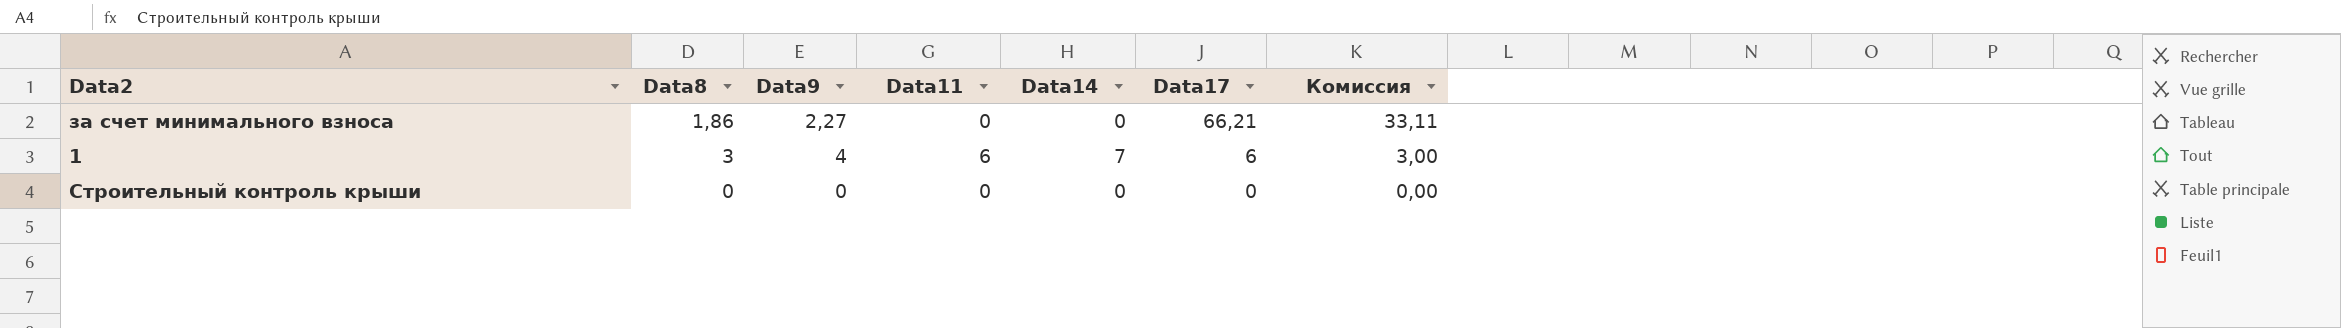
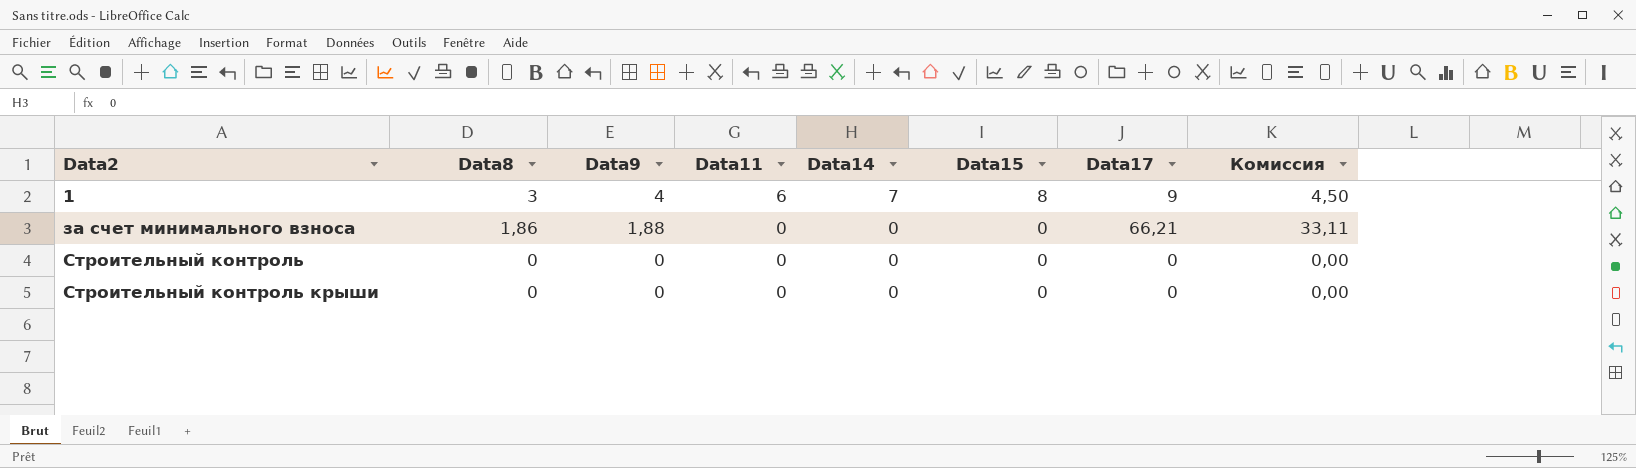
row order: Data17 descending -> Data2 ascending
column Data15 | position: none -> 6
1 | Data17: 6 -> 9
1 | Комиссия: 3,00 -> 4,50
за счет минимального взноса | Data9: 2,27 -> 1,88
row Строительный контроль: none -> 0 | 0 | 0 | 0 | 0 | 0 | 0,00

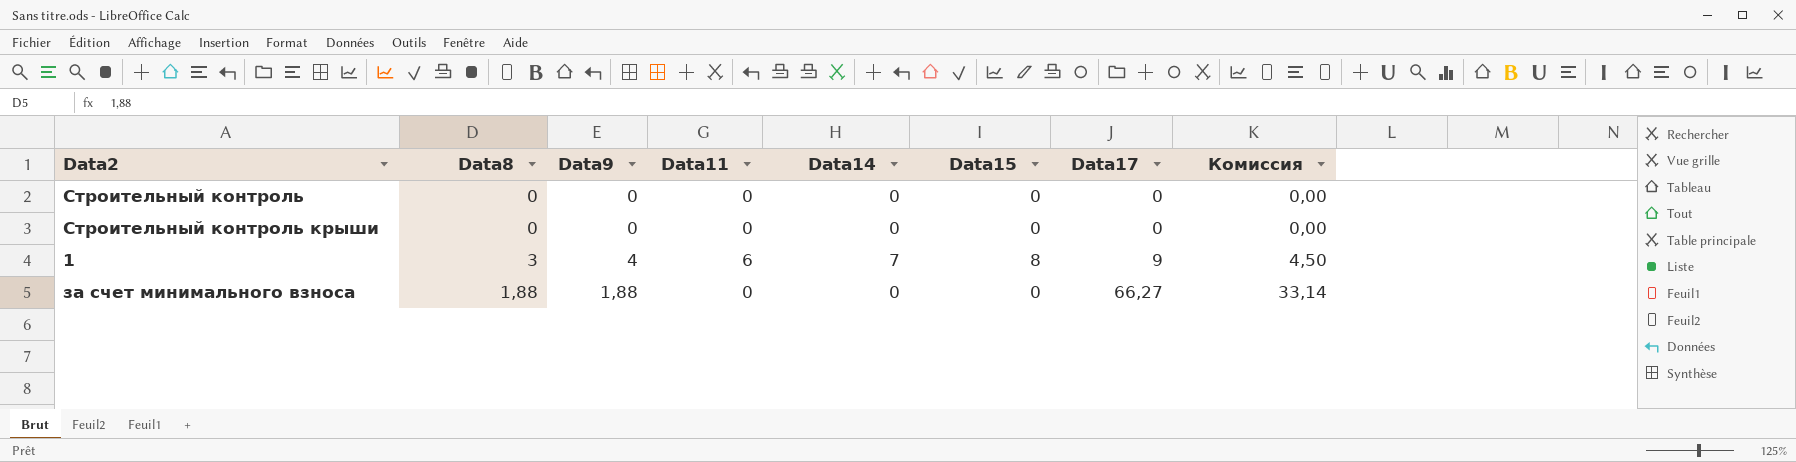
row order: Data2 ascending -> Data17 ascending
за счет минимального взноса | Data8: 1,86 -> 1,88
за счет минимального взноса | Data17: 66,21 -> 66,27
за счет минимального взноса | Комиссия: 33,11 -> 33,14

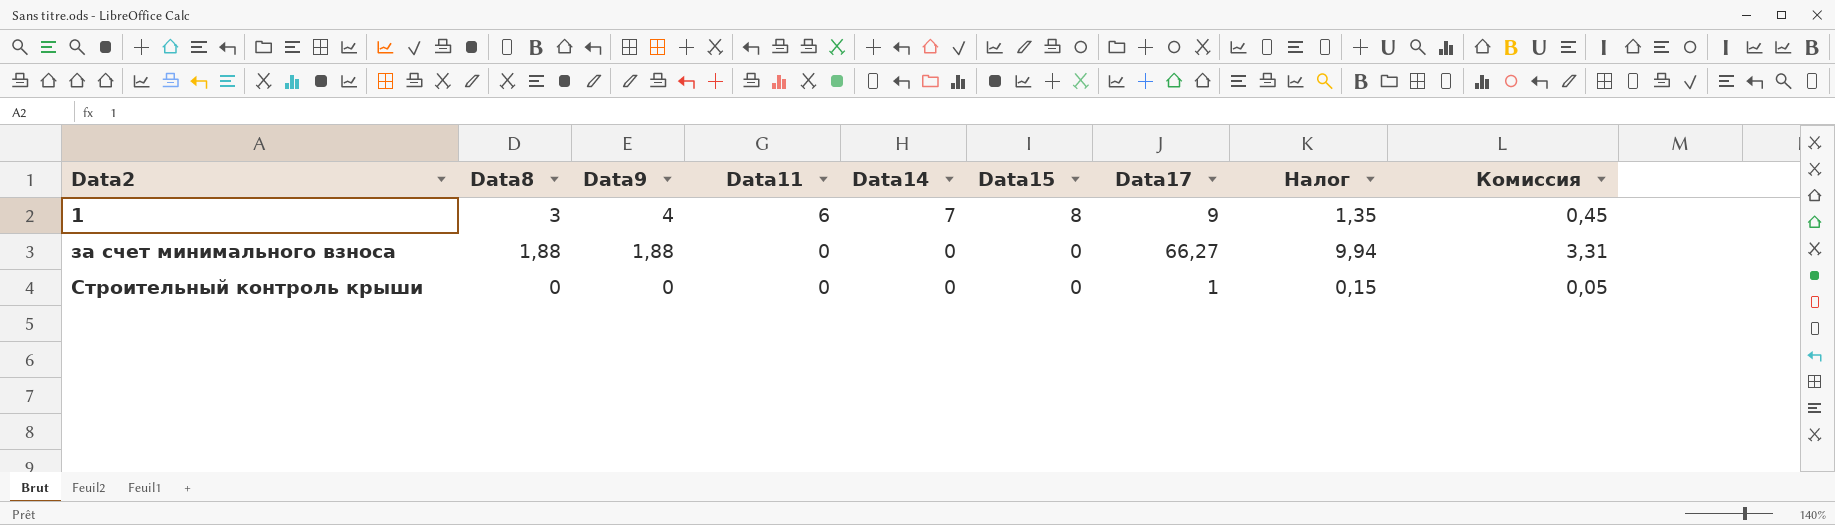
row order: Data17 ascending -> Data2 ascending
column Налог | formula: none -> [Data17] * 0,15
column Комиссия | formula: [Data17] * 0,5 -> [Data17] * 0,05
row Строительный контроль: 0 | 0 | 0 | 0 | 0 | 0 | 0,00 -> none
Строительный контроль крыши | Data17: 0 -> 1

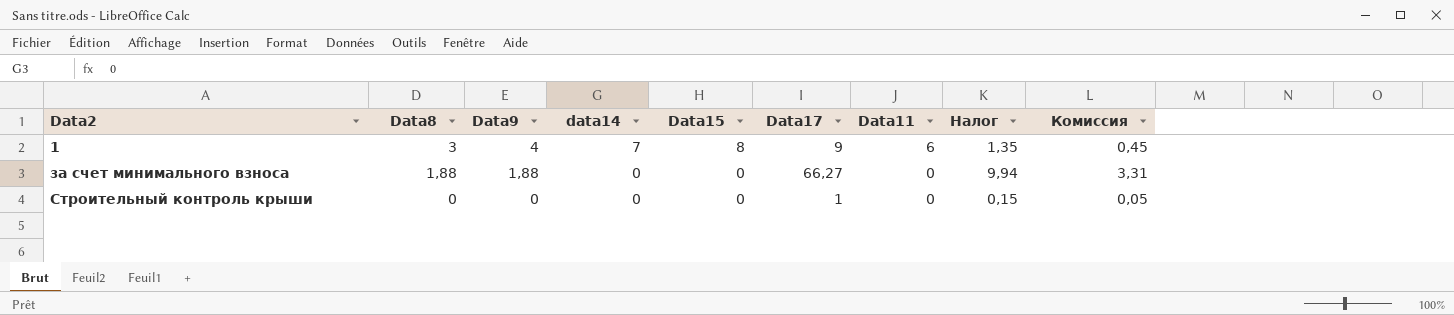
column name: Data14 -> data14
column Data11 | position: 4 -> 7

